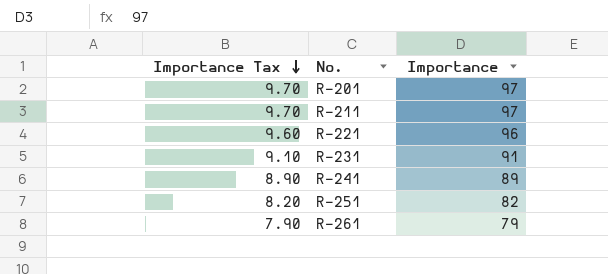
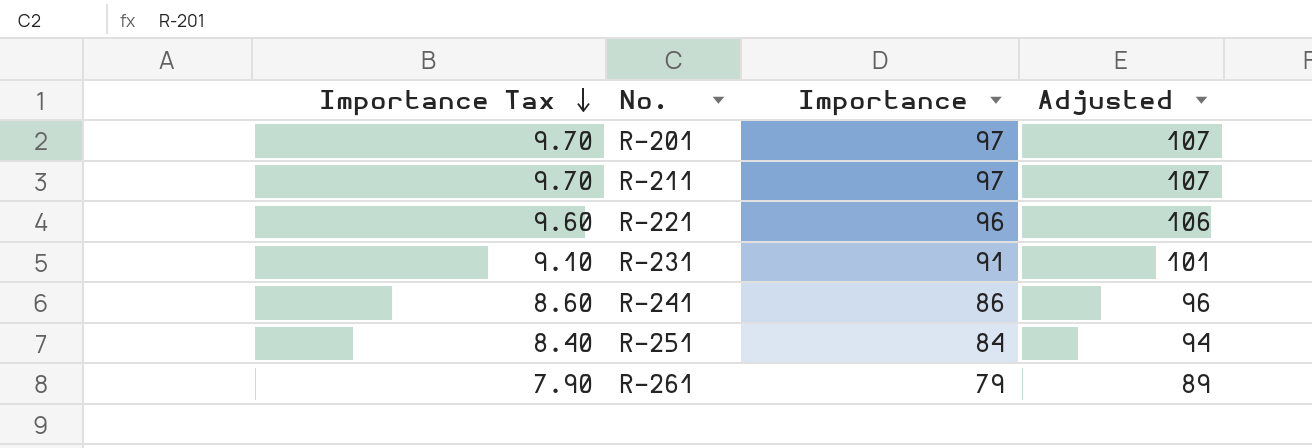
column Adjusted | formula: none -> [Importance] + 10
R-241 | Importance Tax: 8.90 -> 8.60
R-241 | Importance: 89 -> 86
R-251 | Importance Tax: 8.20 -> 8.40
R-251 | Importance: 82 -> 84

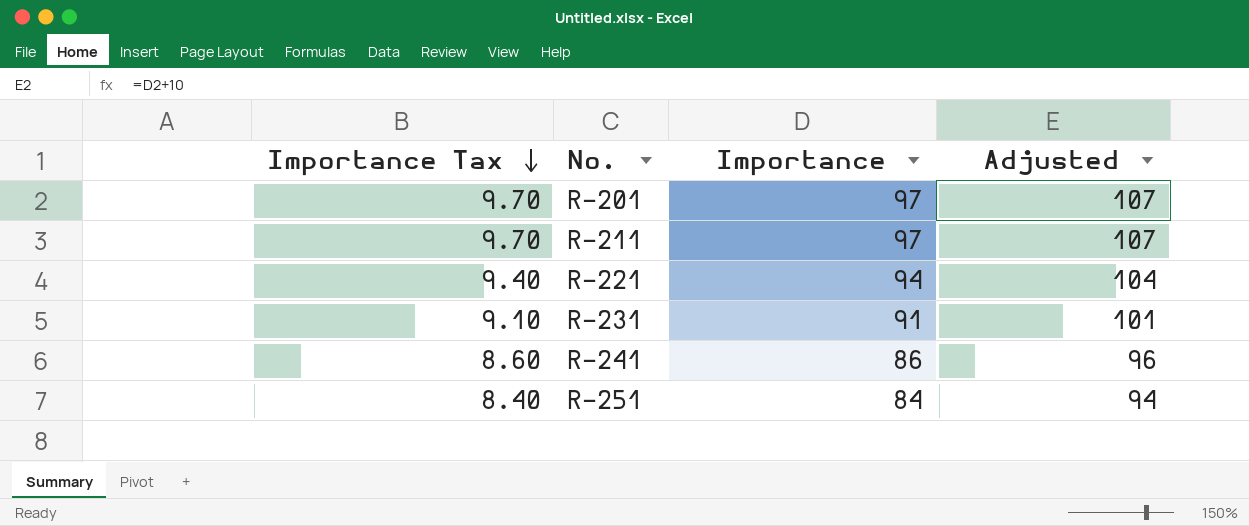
row R-261: 7.90 | 79 | 89 -> none
R-221 | Importance Tax: 9.60 -> 9.40
R-221 | Importance: 96 -> 94
R-221 | Adjusted: 106 -> 104

